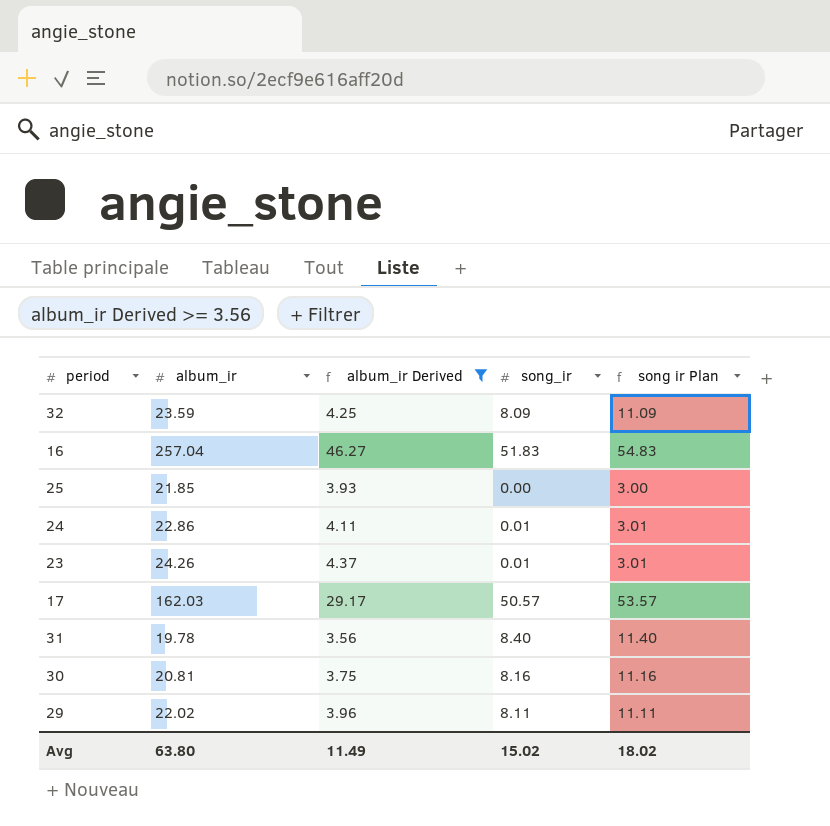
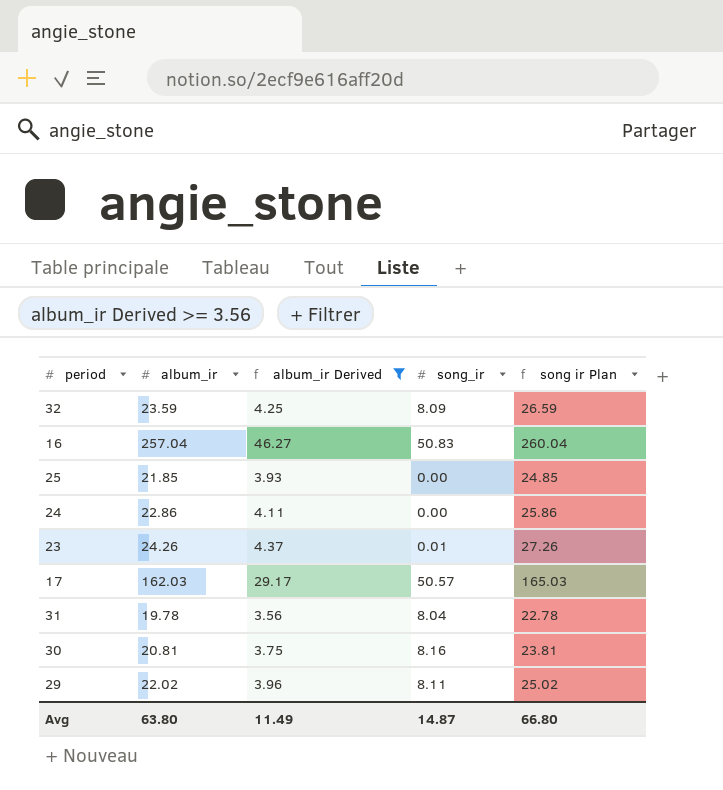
column song ir Plan | formula: [song_ir] + 3 -> [album_ir] + 3
16 | song_ir: 51.83 -> 50.83
24 | song_ir: 0.01 -> 0.00
31 | song_ir: 8.40 -> 8.04
Avg | song_ir: 15.02 -> 14.87
Avg | song ir Plan: 18.02 -> 66.80

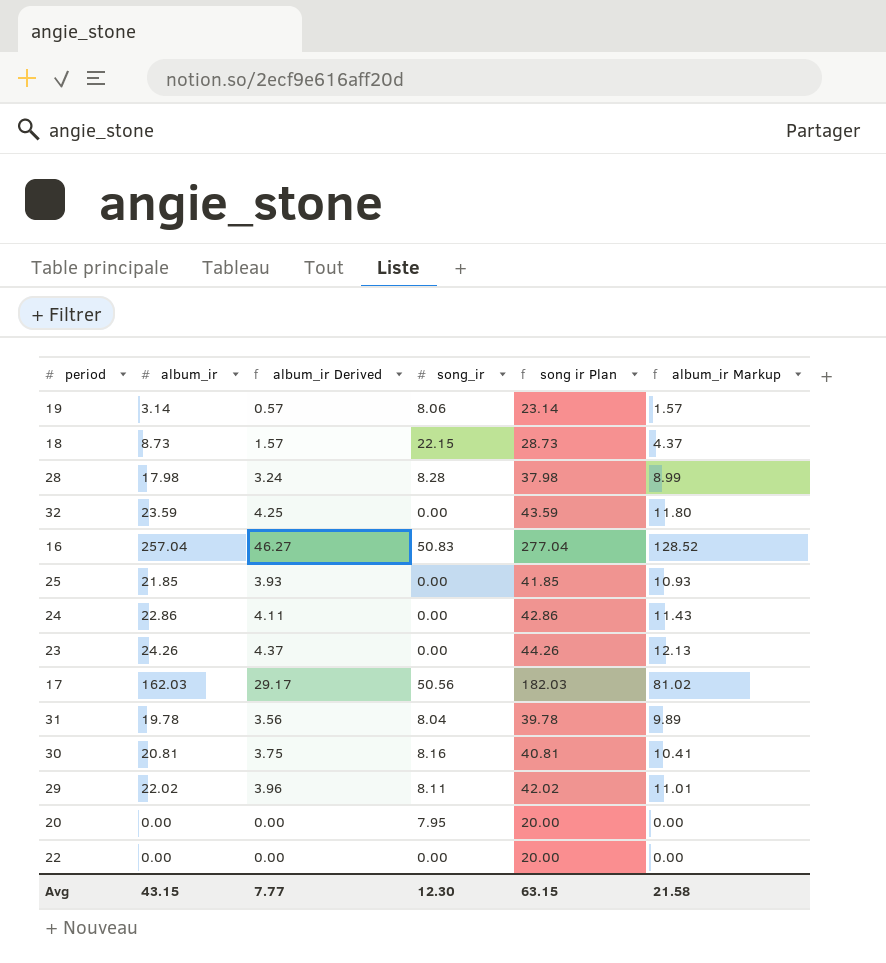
filter: album_ir Derived >= 3.56 -> none
column song ir Plan | formula: [album_ir] + 3 -> [album_ir] + 20
column album_ir Markup | formula: none -> [album_ir] * 0.5
32 | song_ir: 8.09 -> 0.00
23 | song_ir: 0.01 -> 0.00
17 | song_ir: 50.57 -> 50.56
Avg | album_ir: 63.80 -> 43.15
Avg | album_ir Derived: 11.49 -> 7.77
Avg | song_ir: 14.87 -> 12.30
Avg | song ir Plan: 66.80 -> 63.15

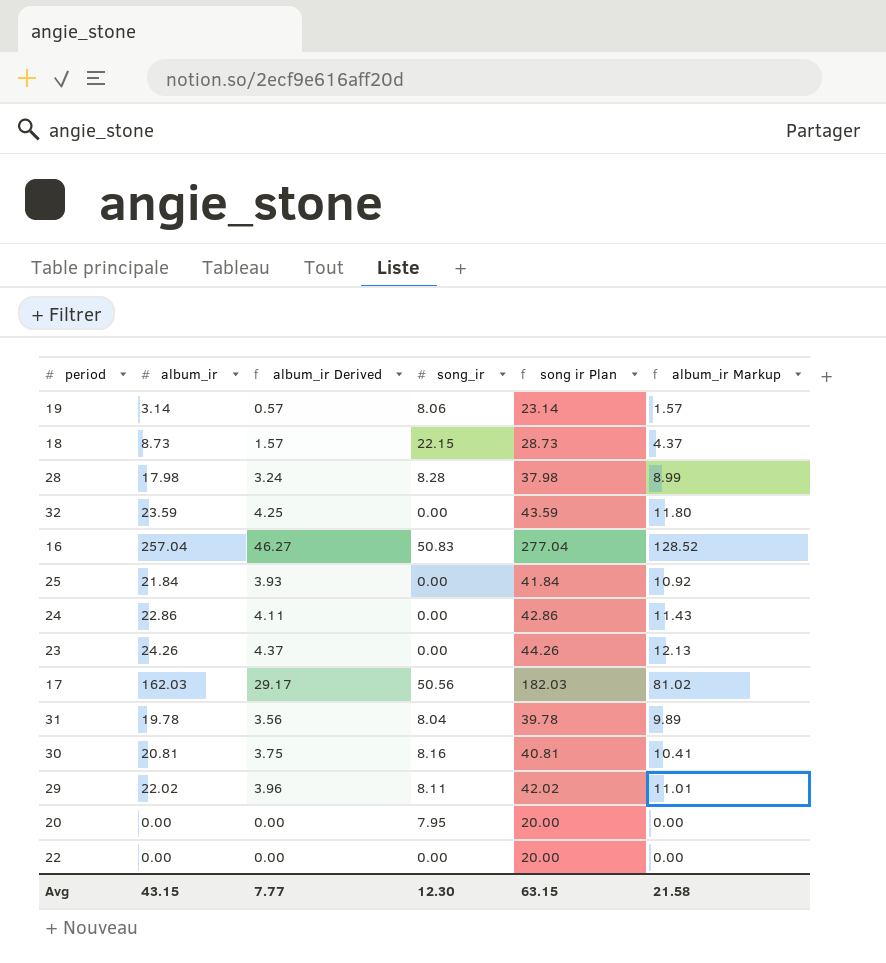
25 | album_ir: 21.85 -> 21.84
25 | song ir Plan: 41.85 -> 41.84
25 | album_ir Markup: 10.93 -> 10.92

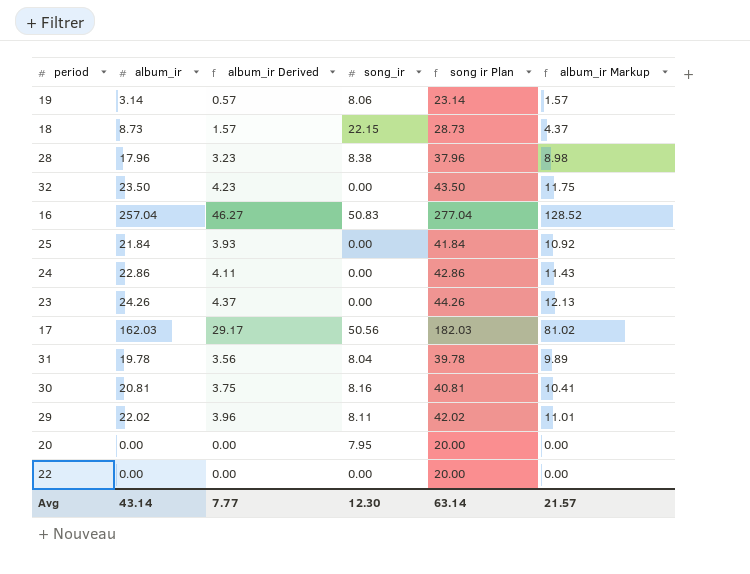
28 | album_ir: 17.98 -> 17.96
28 | album_ir Derived: 3.24 -> 3.23
28 | song_ir: 8.28 -> 8.38
28 | song ir Plan: 37.98 -> 37.96
28 | album_ir Markup: 8.99 -> 8.98
32 | album_ir: 23.59 -> 23.50
32 | album_ir Derived: 4.25 -> 4.23
32 | song ir Plan: 43.59 -> 43.50
32 | album_ir Markup: 11.80 -> 11.75
Avg | album_ir: 43.15 -> 43.14
Avg | song ir Plan: 63.15 -> 63.14
Avg | album_ir Markup: 21.58 -> 21.57

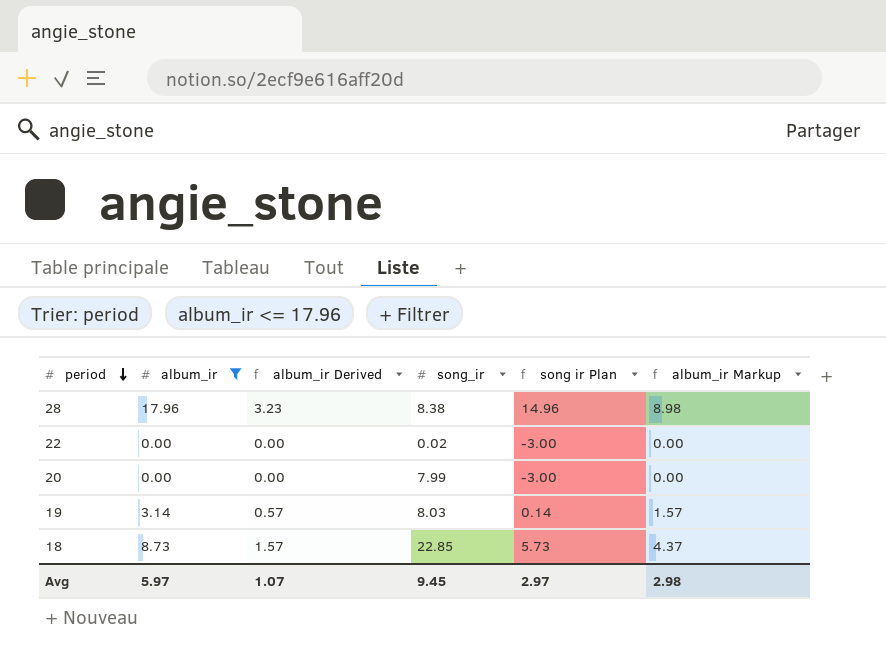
filter: none -> album_ir <= 17.96
row order: none -> period descending
column song ir Plan | formula: [album_ir] + 20 -> [album_ir] - 3
22 | song_ir: 0.00 -> 0.02
20 | song_ir: 7.95 -> 7.99
19 | song_ir: 8.06 -> 8.03
18 | song_ir: 22.15 -> 22.85
Avg | album_ir: 43.14 -> 5.97
Avg | album_ir Derived: 7.77 -> 1.07
Avg | song_ir: 12.30 -> 9.45
Avg | song ir Plan: 63.14 -> 2.97
Avg | album_ir Markup: 21.57 -> 2.98

